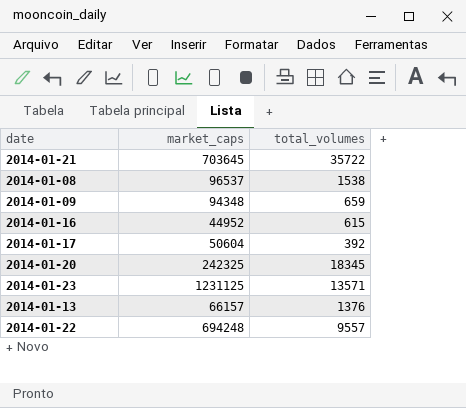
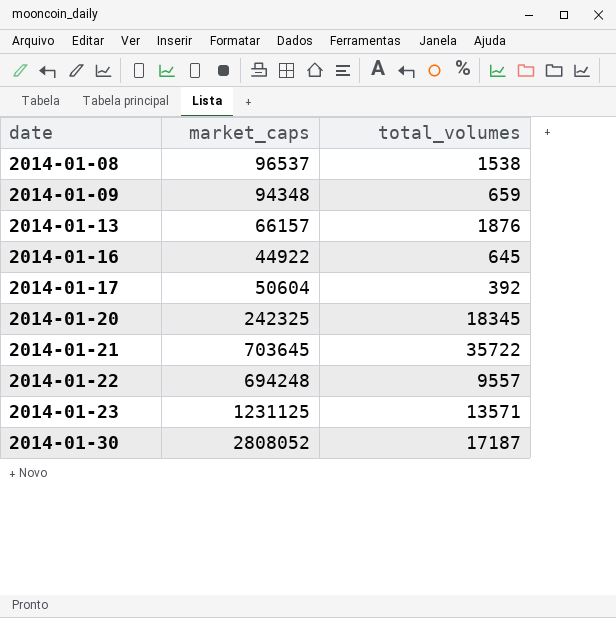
row order: none -> date ascending
2014-01-13 | total_volumes: 1376 -> 1876
2014-01-16 | market_caps: 44952 -> 44922
2014-01-16 | total_volumes: 615 -> 645
row 2014-01-30: none -> 2808052 | 17187

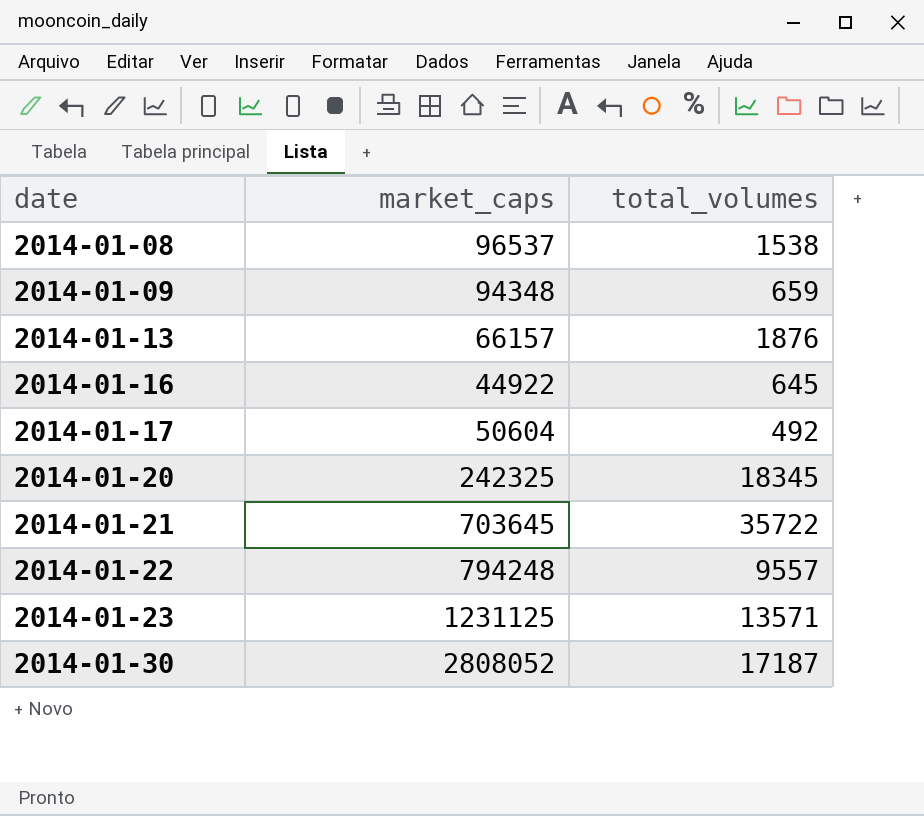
2014-01-17 | total_volumes: 392 -> 492
2014-01-22 | market_caps: 694248 -> 794248

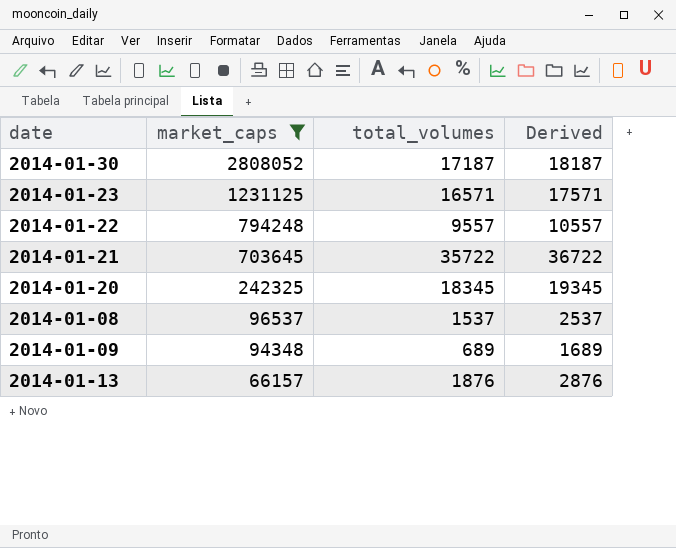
filter: none -> market_caps >= 66157
row order: date ascending -> market_caps descending
column Derived | formula: none -> [total_volumes] + 1000
2014-01-23 | total_volumes: 13571 -> 16571
2014-01-08 | total_volumes: 1538 -> 1537
2014-01-09 | total_volumes: 659 -> 689

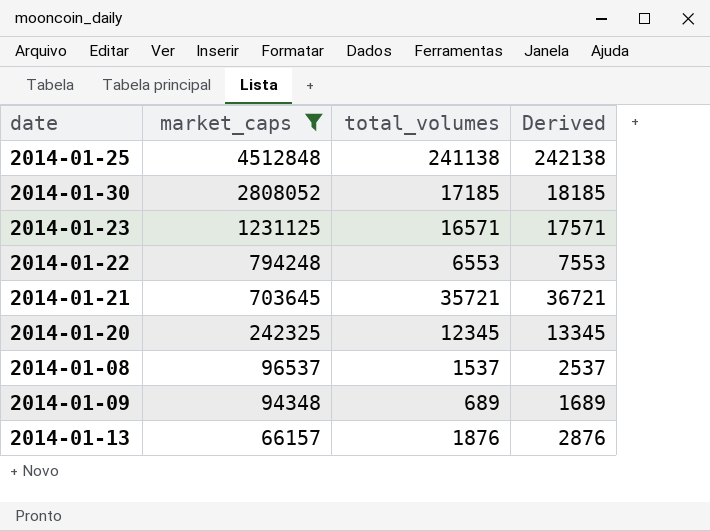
row 2014-01-25: none -> 4512848 | 241138 | 242138
2014-01-30 | total_volumes: 17187 -> 17185
2014-01-30 | Derived: 18187 -> 18185
2014-01-22 | total_volumes: 9557 -> 6553
2014-01-22 | Derived: 10557 -> 7553
2014-01-21 | total_volumes: 35722 -> 35721
2014-01-21 | Derived: 36722 -> 36721
2014-01-20 | total_volumes: 18345 -> 12345
2014-01-20 | Derived: 19345 -> 13345

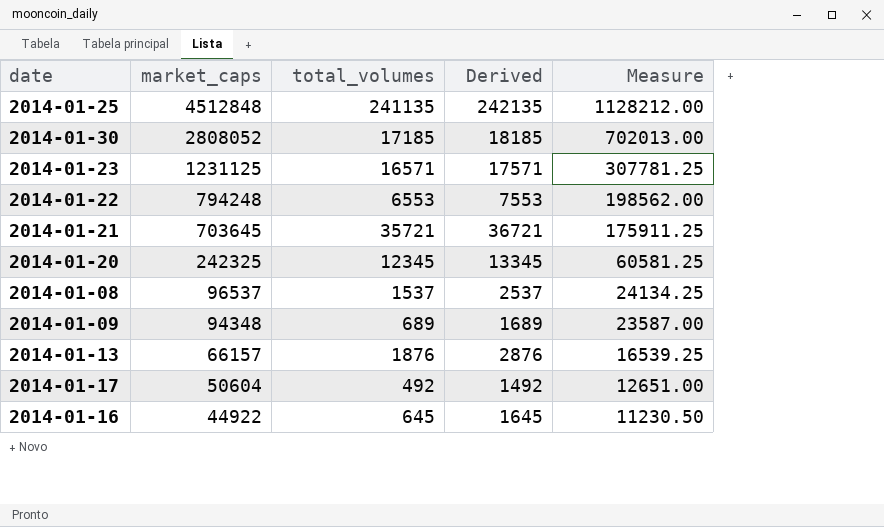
filter: market_caps >= 66157 -> none
column Measure | formula: none -> [market_caps] * 0.25
2014-01-25 | total_volumes: 241138 -> 241135
2014-01-25 | Derived: 242138 -> 242135

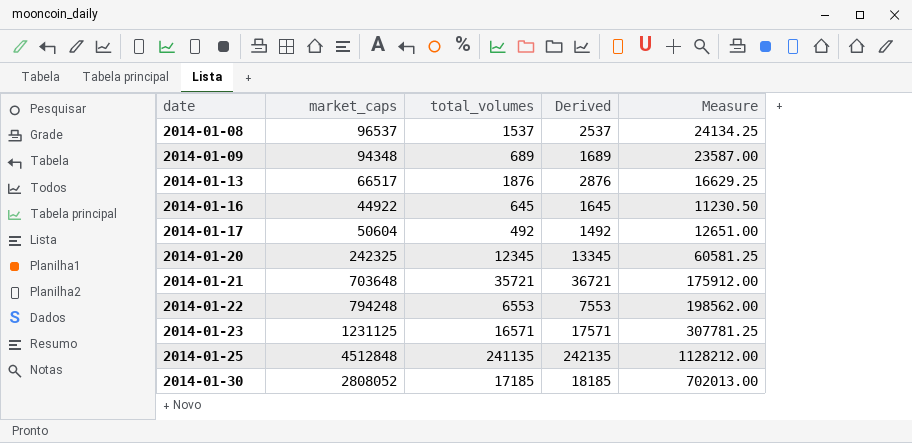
row order: market_caps descending -> date ascending
2014-01-13 | market_caps: 66157 -> 66517
2014-01-13 | Measure: 16539.25 -> 16629.25
2014-01-21 | market_caps: 703645 -> 703648
2014-01-21 | Measure: 175911.25 -> 175912.00

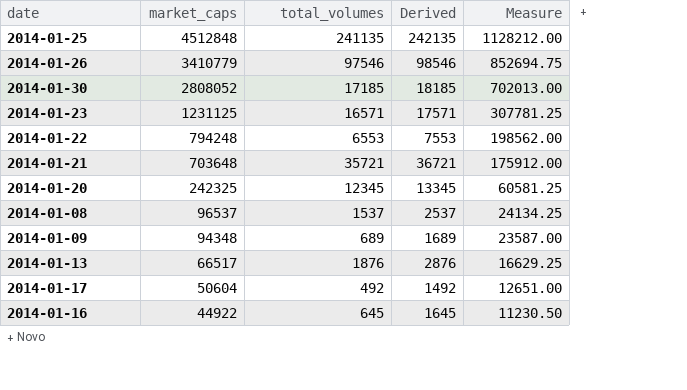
row order: date ascending -> market_caps descending
row 2014-01-26: none -> 3410779 | 97546 | 98546 | 852694.75

